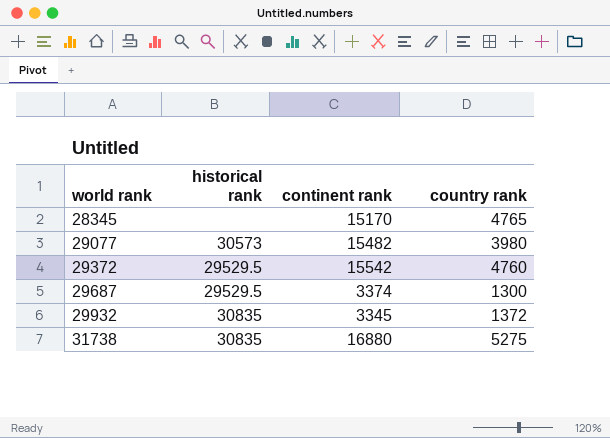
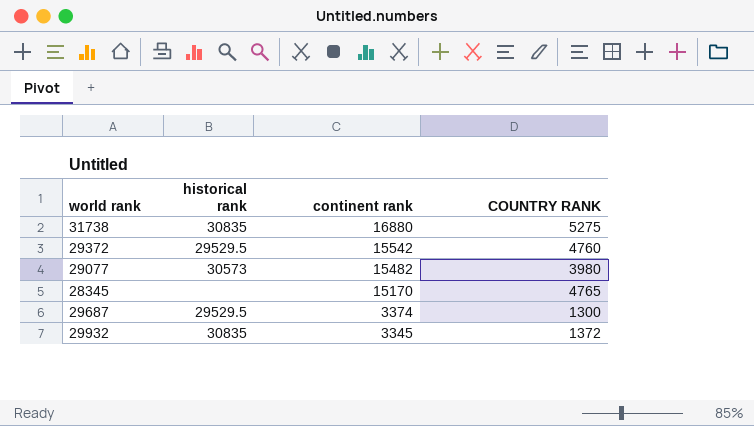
row order: world rank ascending -> continent rank descending
column name: country rank -> COUNTRY RANK

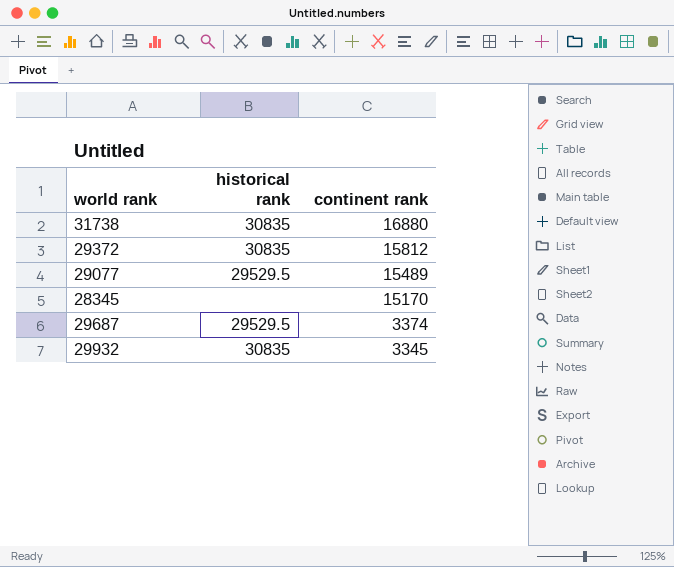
column COUNTRY RANK | position: 4 -> none
29372 | historical rank: 29529.5 -> 30835
29372 | continent rank: 15542 -> 15812
29077 | historical rank: 30573 -> 29529.5
29077 | continent rank: 15482 -> 15489

